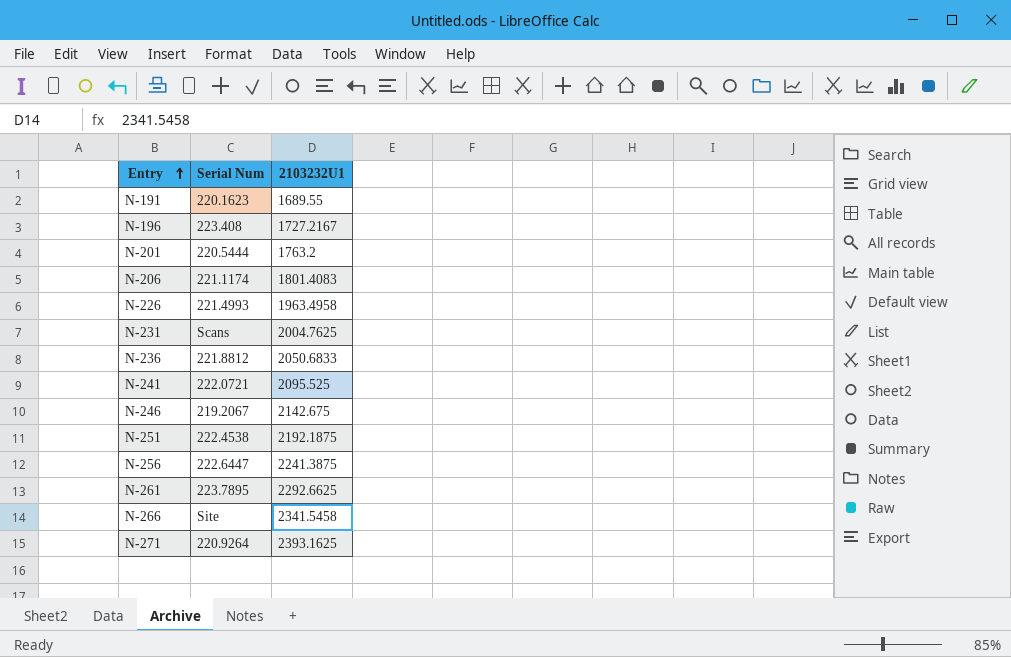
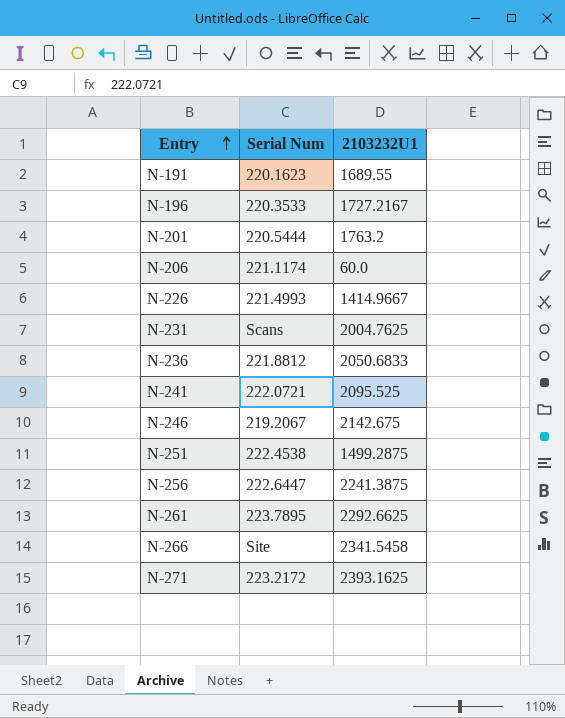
N-196 | Serial Num: 223.408 -> 220.3533
N-206 | 2103232U1: 1801.4083 -> 60.0
N-226 | 2103232U1: 1963.4958 -> 1414.9667
N-251 | 2103232U1: 2192.1875 -> 1499.2875
N-271 | Serial Num: 220.9264 -> 223.2172

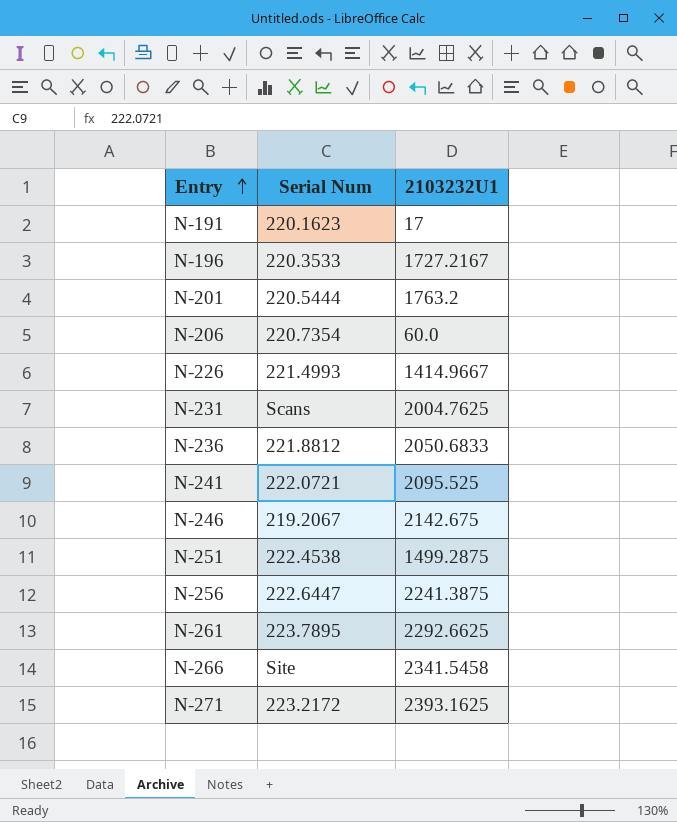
N-191 | 2103232U1: 1689.55 -> 17
N-206 | Serial Num: 221.1174 -> 220.7354

